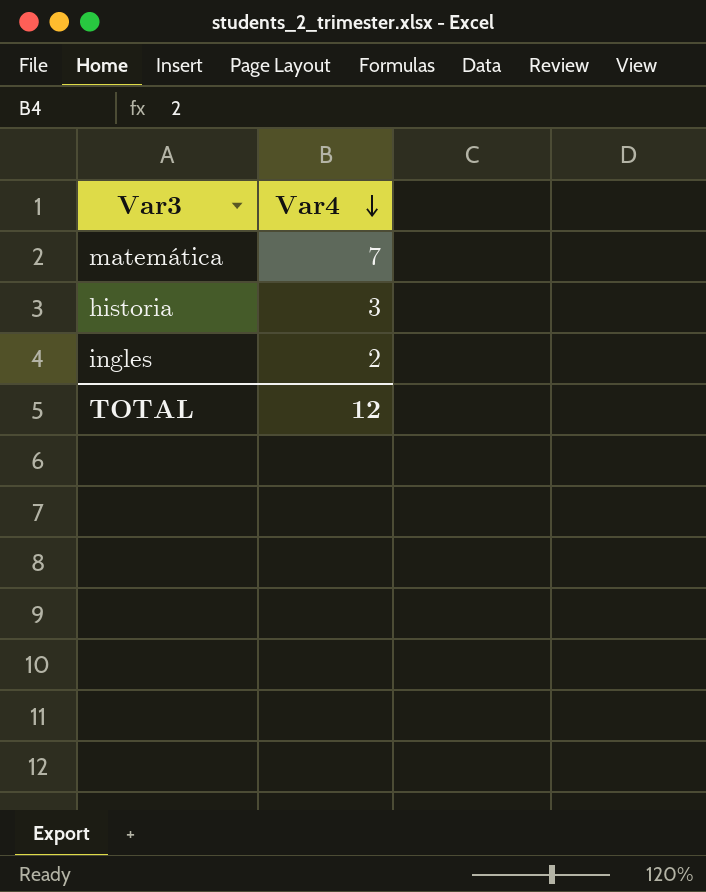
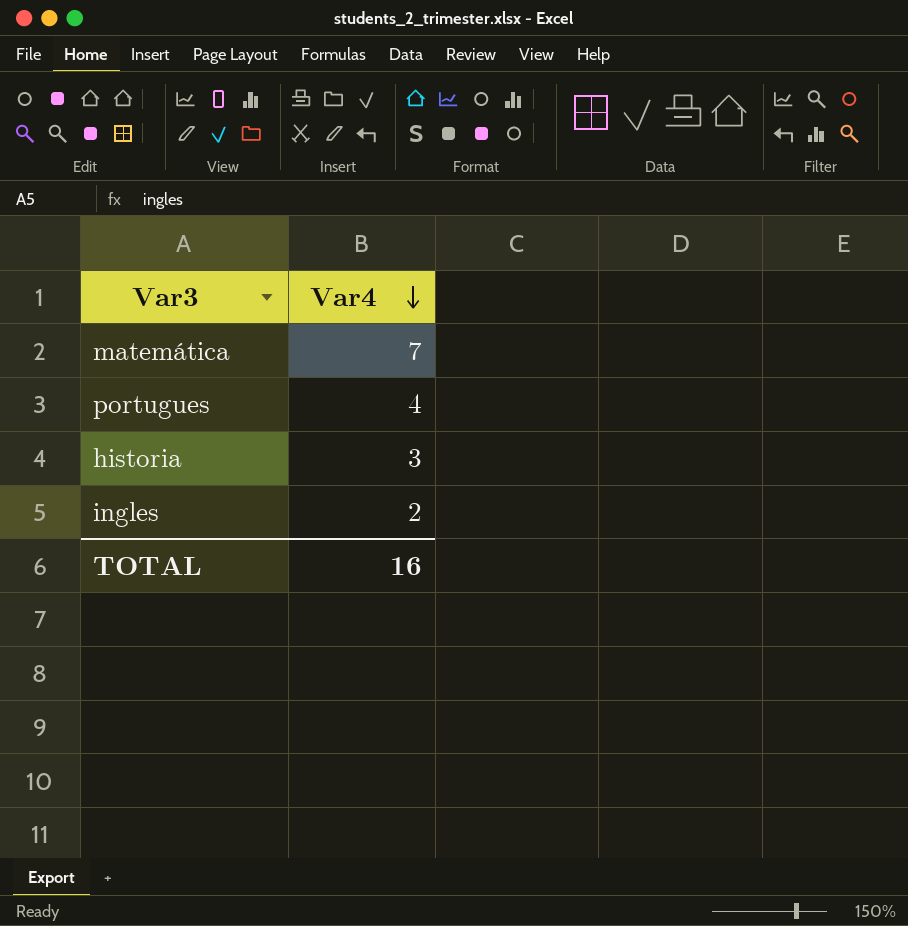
row portugues: none -> 4
TOTAL | Var4: 12 -> 16

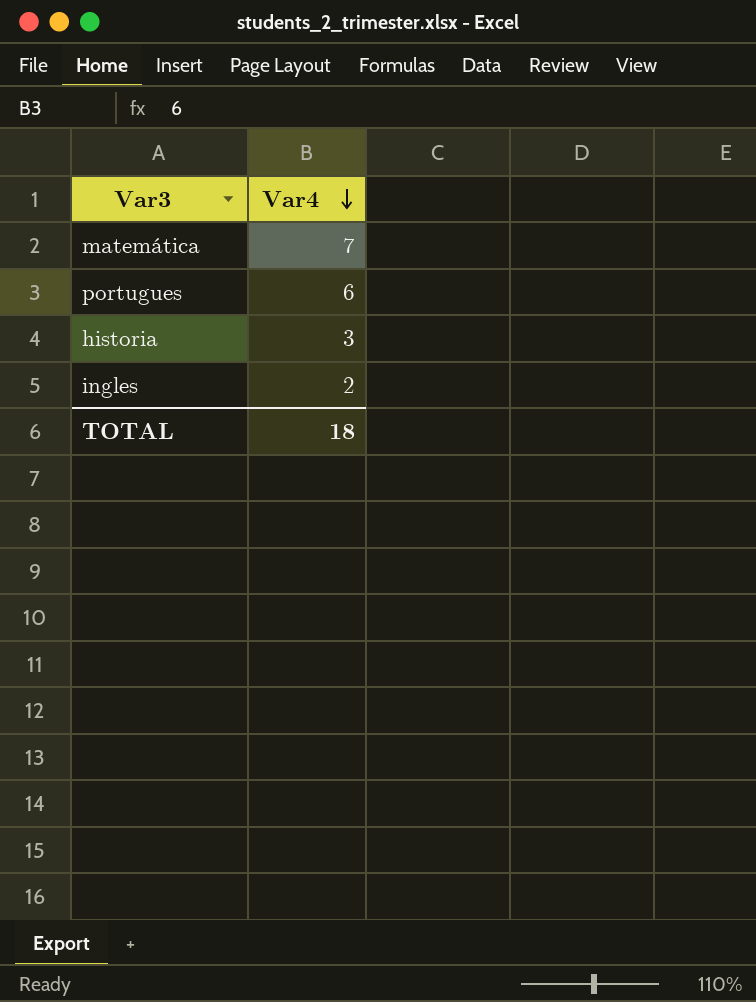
portugues | Var4: 4 -> 6
TOTAL | Var4: 16 -> 18

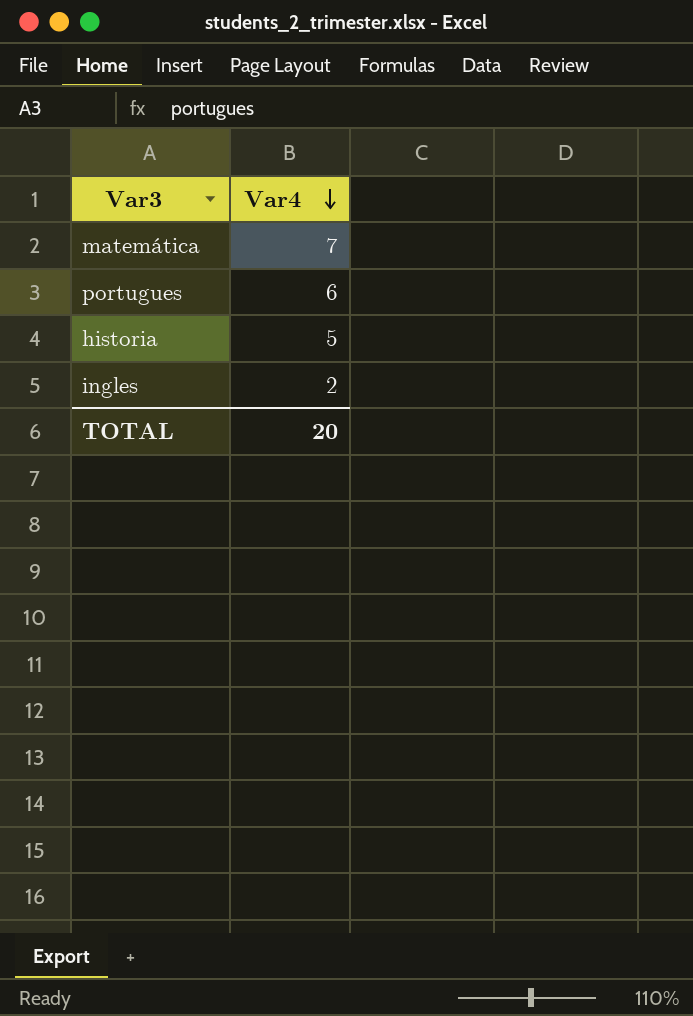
historia | Var4: 3 -> 5
TOTAL | Var4: 18 -> 20

